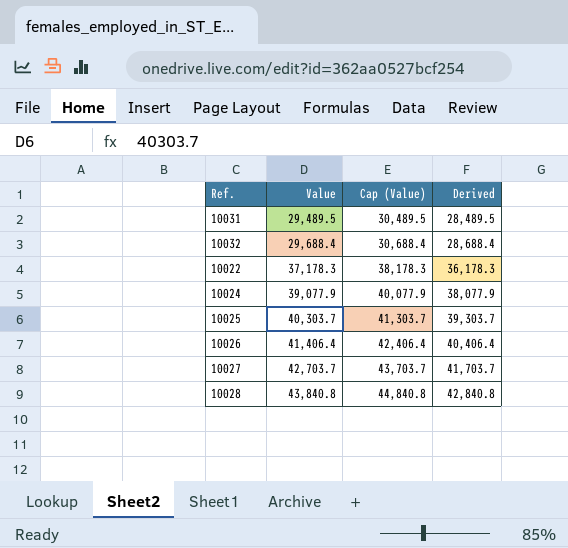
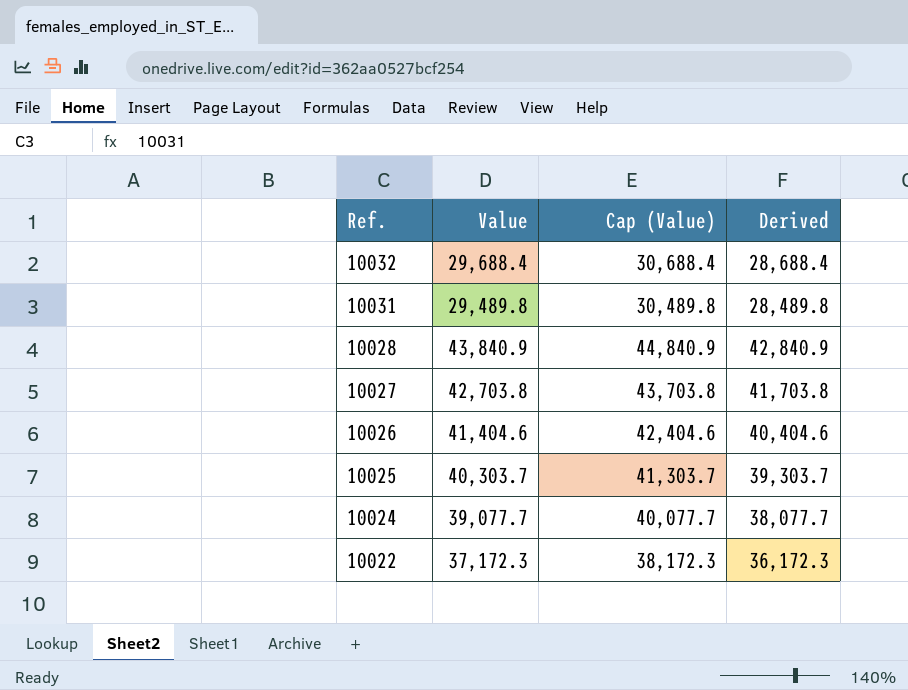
row order: Value ascending -> Ref. descending
10031 | Value: 29,489.5 -> 29,489.8
10031 | Cap (Value): 30,489.5 -> 30,489.8
10031 | Derived: 28,489.5 -> 28,489.8
10028 | Value: 43,840.8 -> 43,840.9
10028 | Cap (Value): 44,840.8 -> 44,840.9
10028 | Derived: 42,840.8 -> 42,840.9
10027 | Value: 42,703.7 -> 42,703.8
10027 | Cap (Value): 43,703.7 -> 43,703.8
10027 | Derived: 41,703.7 -> 41,703.8
10026 | Value: 41,406.4 -> 41,404.6
10026 | Cap (Value): 42,406.4 -> 42,404.6
10026 | Derived: 40,406.4 -> 40,404.6
10024 | Value: 39,077.9 -> 39,077.7
10024 | Cap (Value): 40,077.9 -> 40,077.7
10024 | Derived: 38,077.9 -> 38,077.7
10022 | Value: 37,178.3 -> 37,172.3
10022 | Cap (Value): 38,178.3 -> 38,172.3
10022 | Derived: 36,178.3 -> 36,172.3

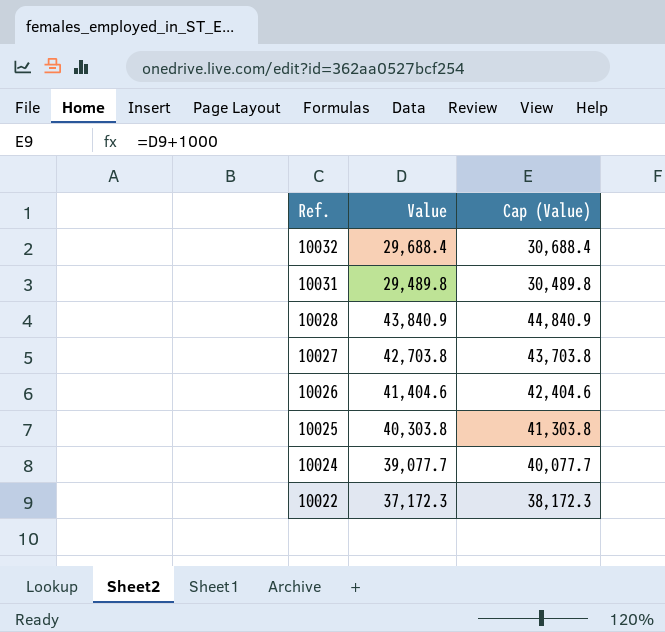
column Derived | formula: [Value] - 1000 -> none
10025 | Value: 40,303.7 -> 40,303.8
10025 | Cap (Value): 41,303.7 -> 41,303.8

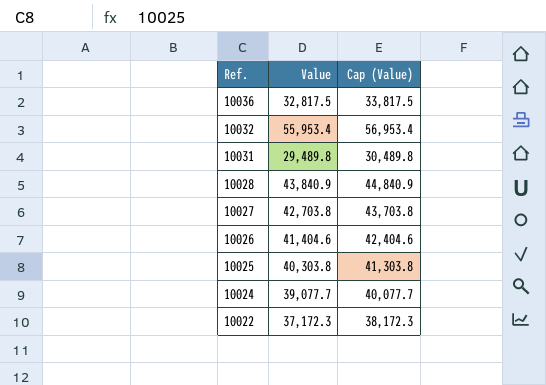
row 10036: none -> 32,817.5 | 33,817.5
10032 | Value: 29,688.4 -> 55,953.4
10032 | Cap (Value): 30,688.4 -> 56,953.4

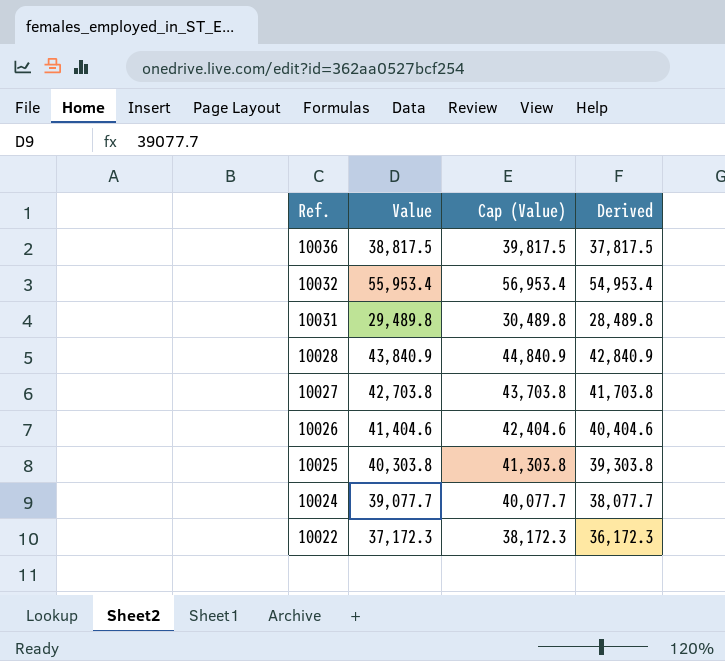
column Derived | formula: none -> [Value] - 1000
10036 | Value: 32,817.5 -> 38,817.5
10036 | Cap (Value): 33,817.5 -> 39,817.5

